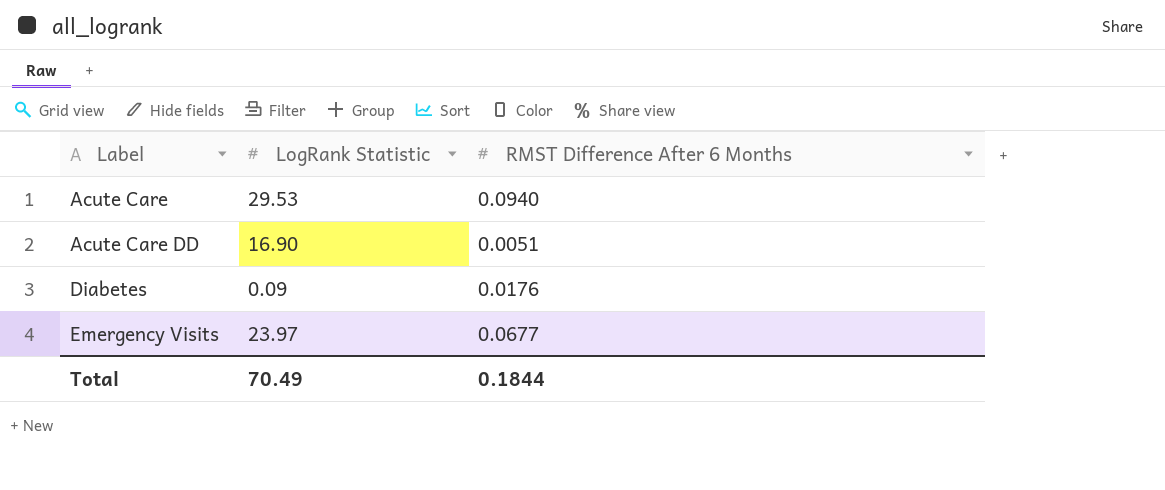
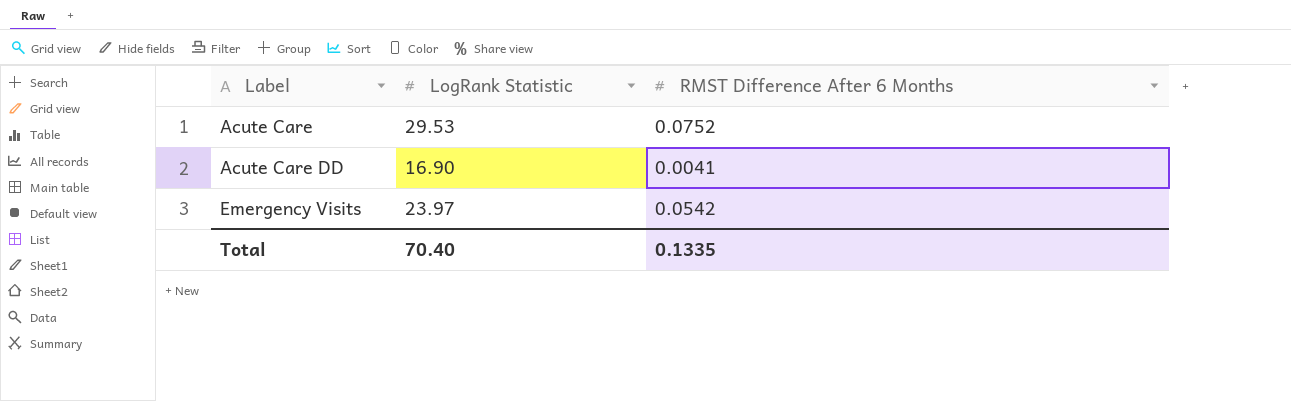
row Diabetes: 0.09 | 0.0176 -> none
Acute Care | RMST Difference After 6 Months: 0.0940 -> 0.0752
Acute Care DD | RMST Difference After 6 Months: 0.0051 -> 0.0041
Emergency Visits | RMST Difference After 6 Months: 0.0677 -> 0.0542
Total | LogRank Statistic: 70.49 -> 70.40
Total | RMST Difference After 6 Months: 0.1844 -> 0.1335

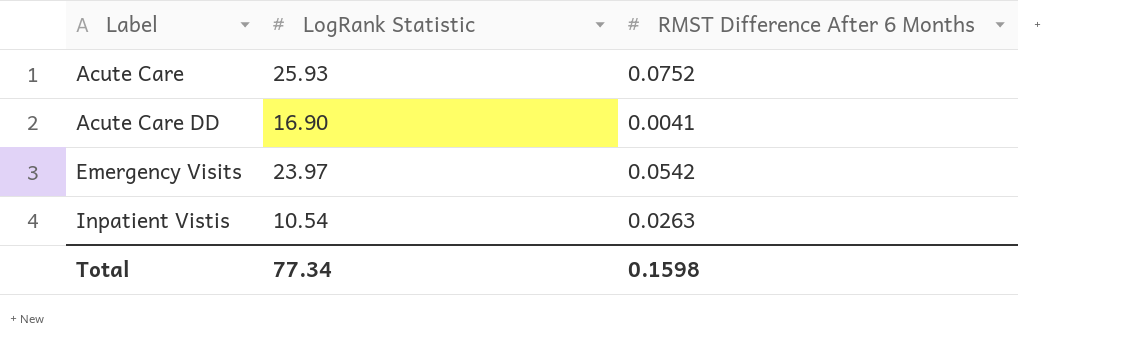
Acute Care | LogRank Statistic: 29.53 -> 25.93
row Inpatient Vistis: none -> 10.54 | 0.0263
Total | LogRank Statistic: 70.40 -> 77.34
Total | RMST Difference After 6 Months: 0.1335 -> 0.1598

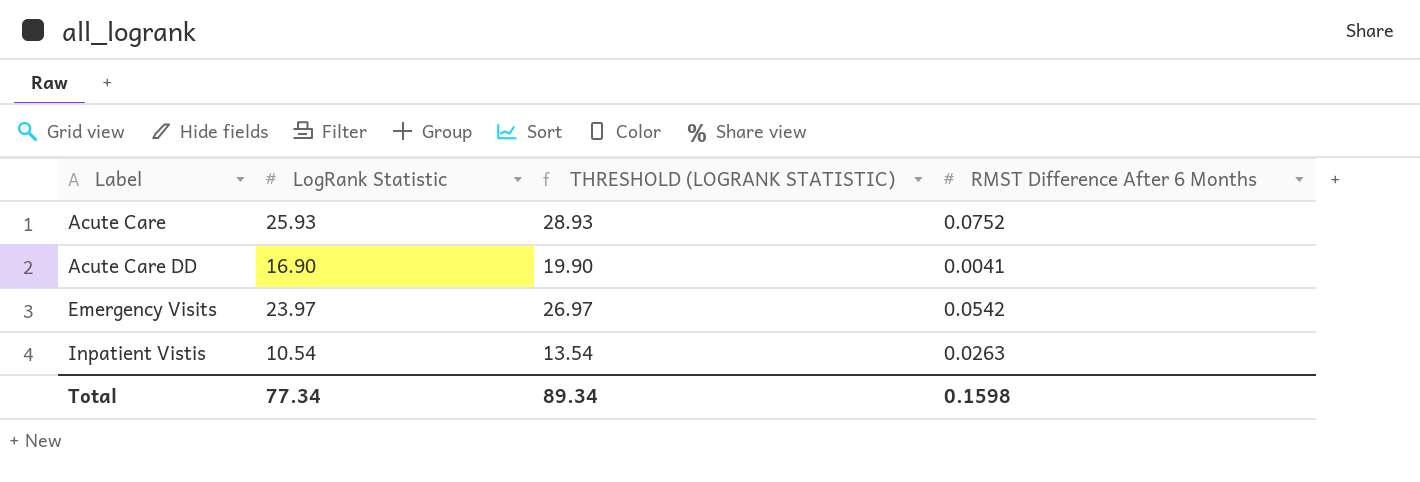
column THRESHOLD (LOGRANK STATISTIC) | formula: none -> [LogRank Statistic] + 3

